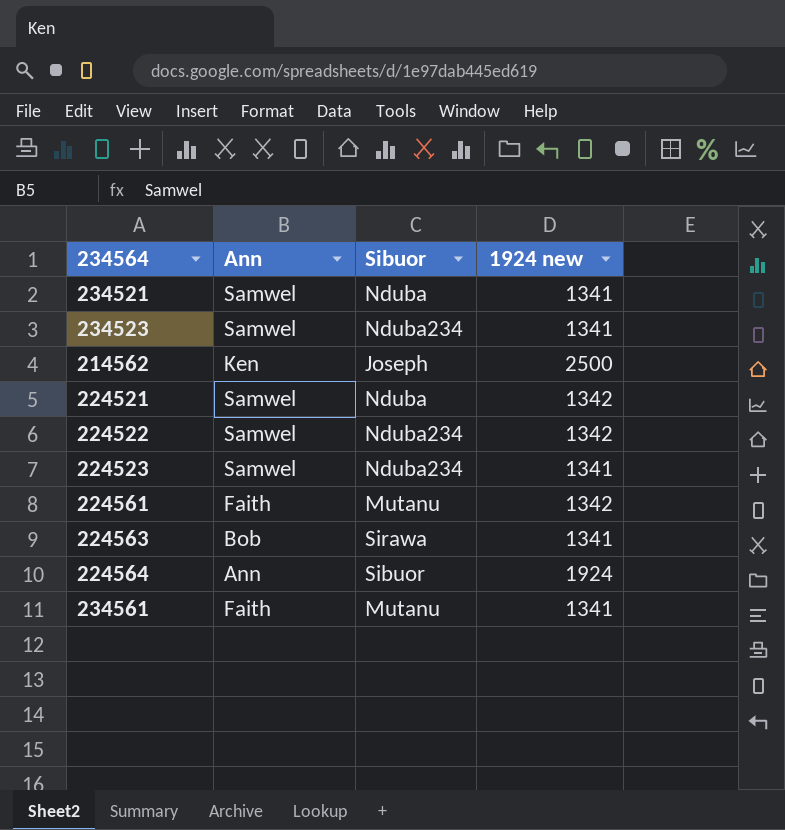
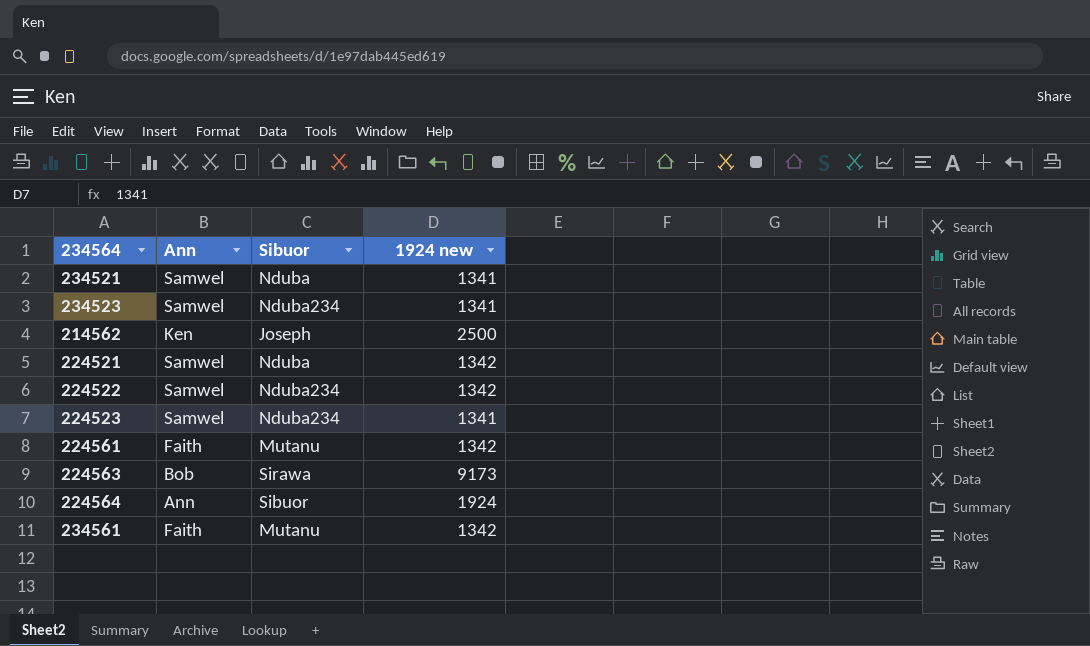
224563 | 1924 new: 1341 -> 9173
234561 | 1924 new: 1341 -> 1342

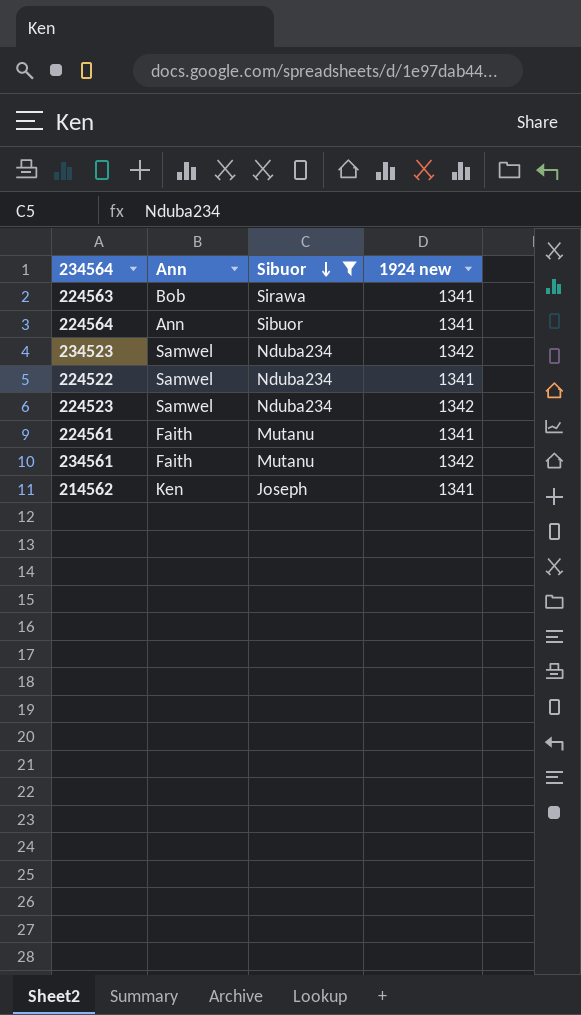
filter: none -> Sibuor != Nduba
row order: none -> Sibuor descending
224563 | 1924 new: 9173 -> 1341
224564 | 1924 new: 1924 -> 1341
234523 | 1924 new: 1341 -> 1342
224522 | 1924 new: 1342 -> 1341
224523 | 1924 new: 1341 -> 1342
224561 | 1924 new: 1342 -> 1341
214562 | 1924 new: 2500 -> 1341

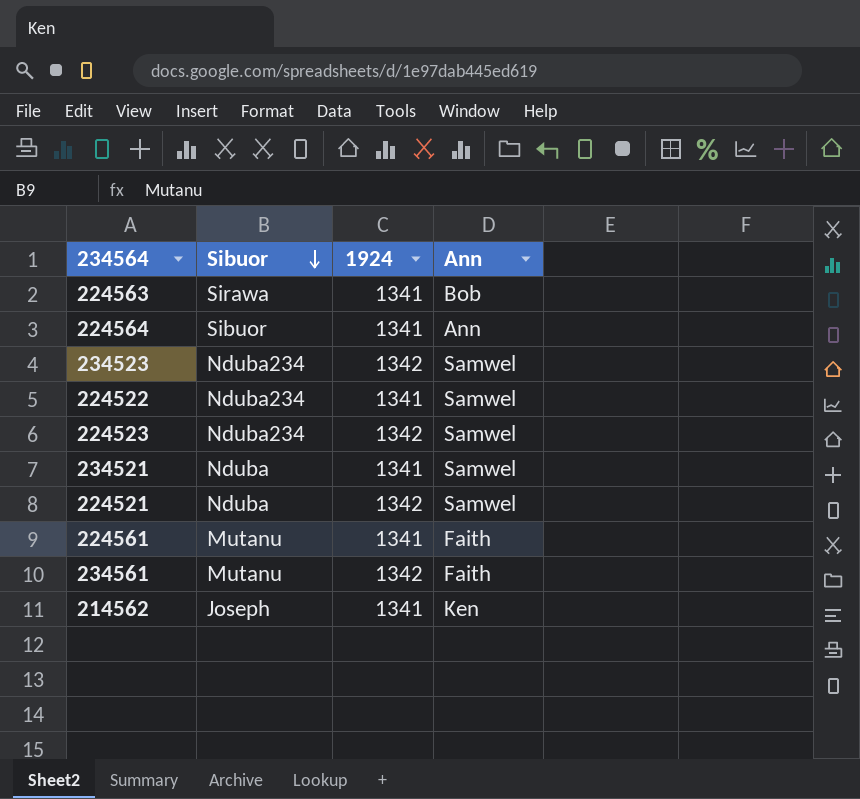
filter: Sibuor != Nduba -> none
column name: 1924 new -> 1924
column Ann | position: 2 -> 4

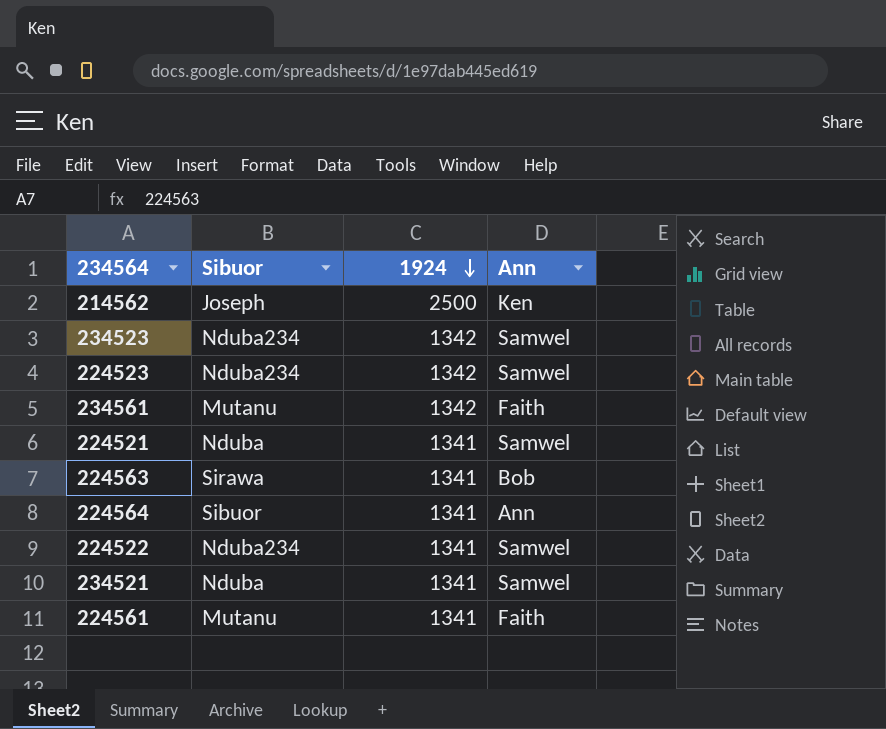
row order: Sibuor descending -> 1924 descending
214562 | 1924: 1341 -> 2500
224521 | 1924: 1342 -> 1341

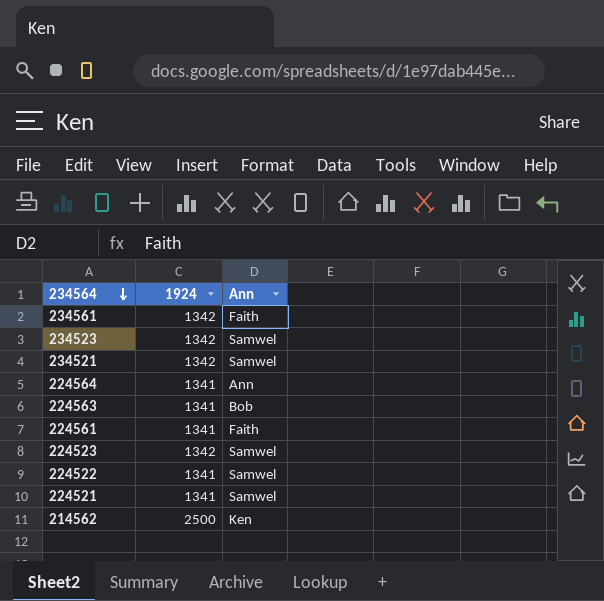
row order: 1924 descending -> 234564 descending
column Sibuor | position: 2 -> none
234521 | 1924: 1341 -> 1342

